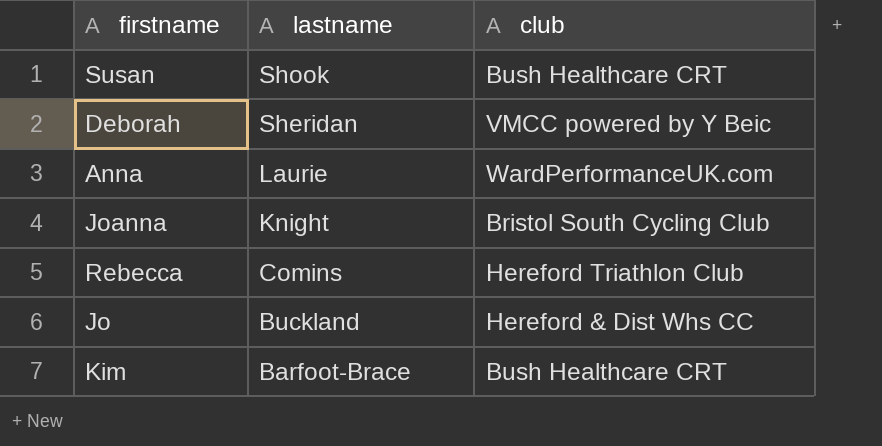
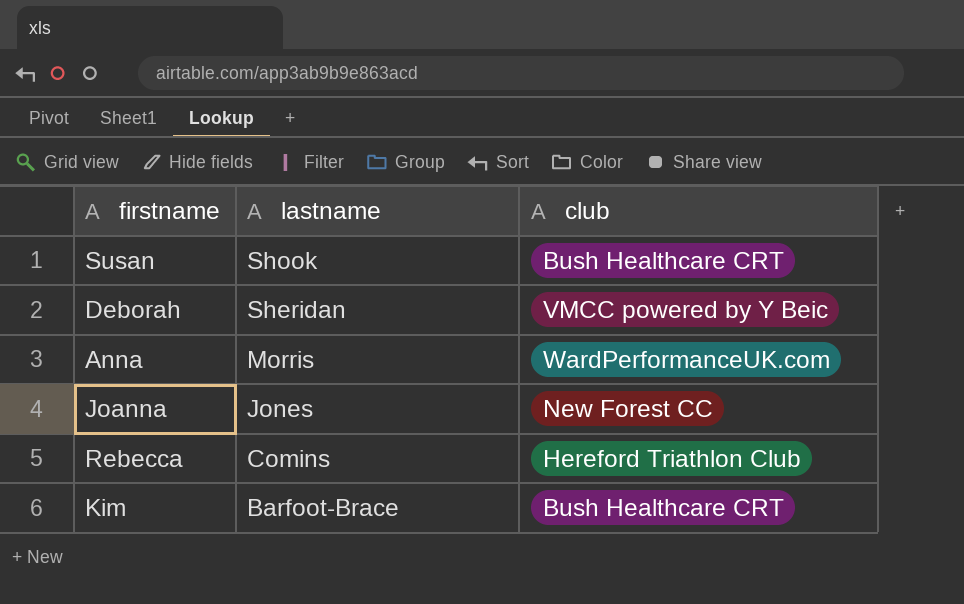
row Jo: Buckland | Hereford & Dist Whs CC -> none
Anna | lastname: Laurie -> Morris
Joanna | lastname: Knight -> Jones
Joanna | club: Bristol South Cycling Club -> New Forest CC

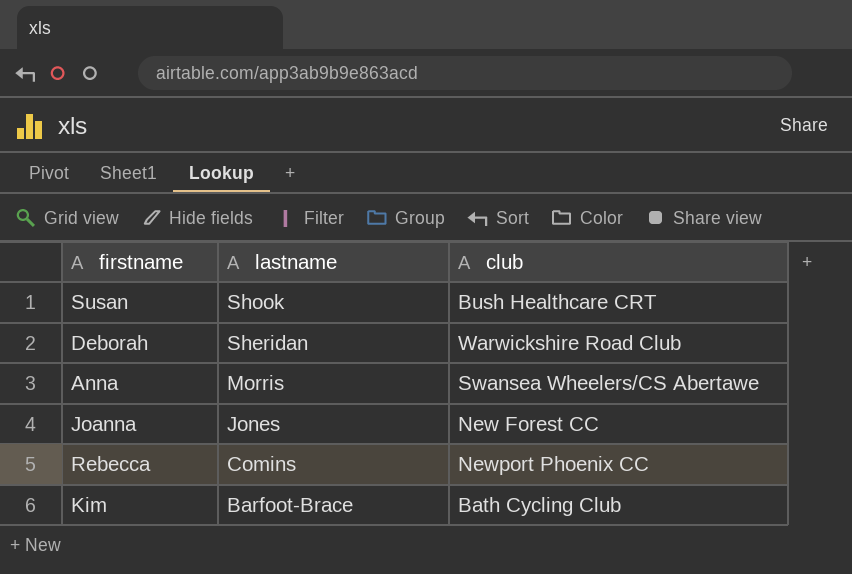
Deborah | club: VMCC powered by Y Beic -> Warwickshire Road Club
Anna | club: WardPerformanceUK.com -> Swansea Wheelers/CS Abertawe
Rebecca | club: Hereford Triathlon Club -> Newport Phoenix CC
Kim | club: Bush Healthcare CRT -> Bath Cycling Club

